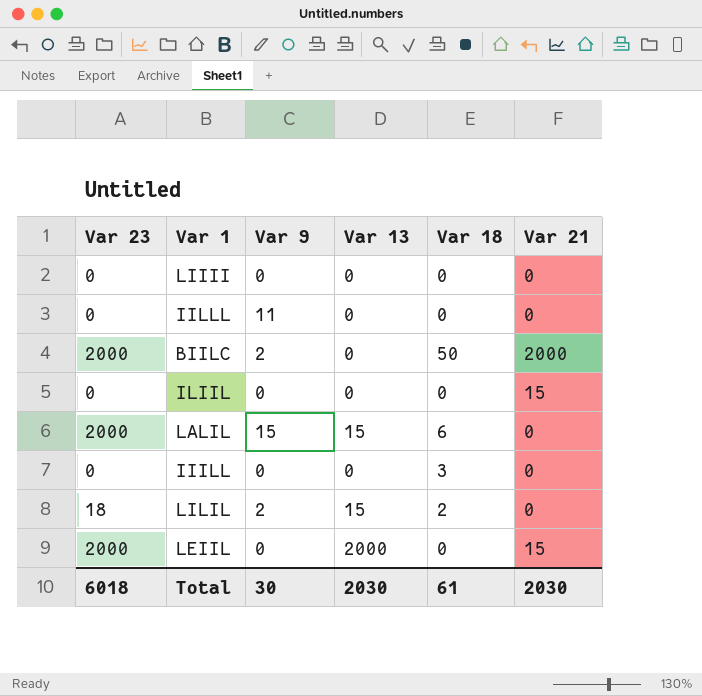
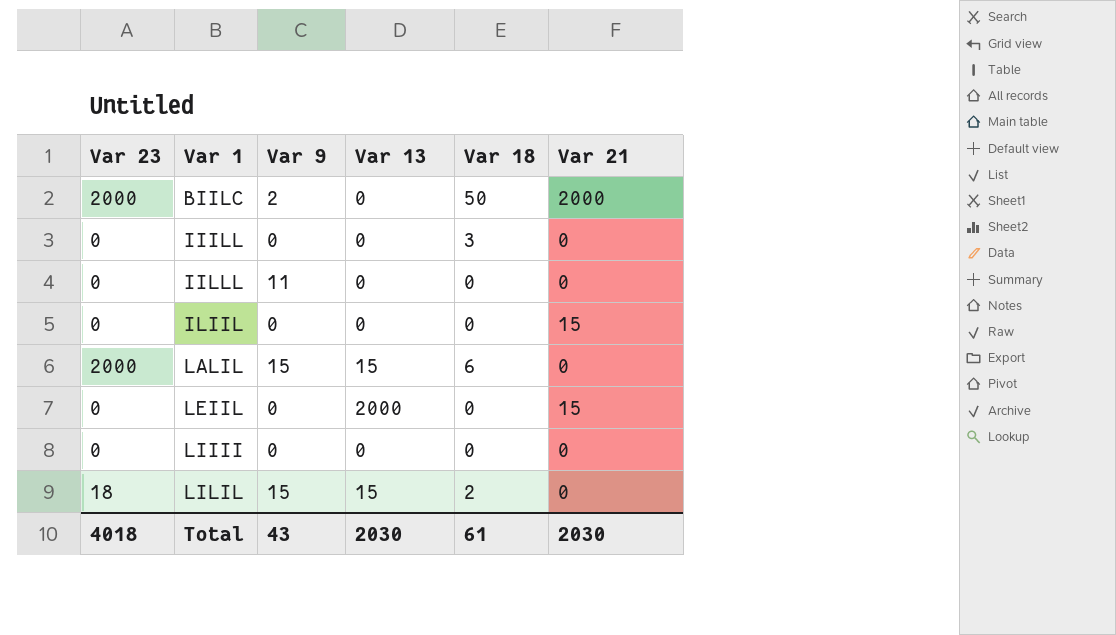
row order: none -> Var 1 ascending
LEIIL | Var 23: 2000 -> 0
LILIL | Var 9: 2 -> 15
Total | Var 23: 6018 -> 4018
Total | Var 9: 30 -> 43

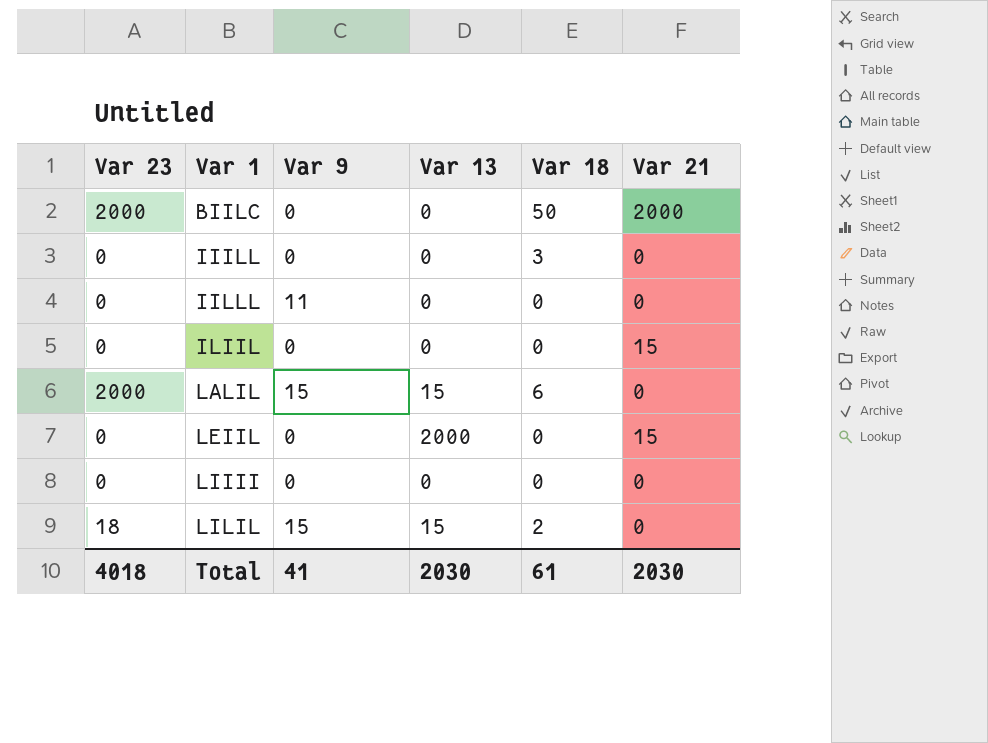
BIILC | Var 9: 2 -> 0
Total | Var 9: 43 -> 41

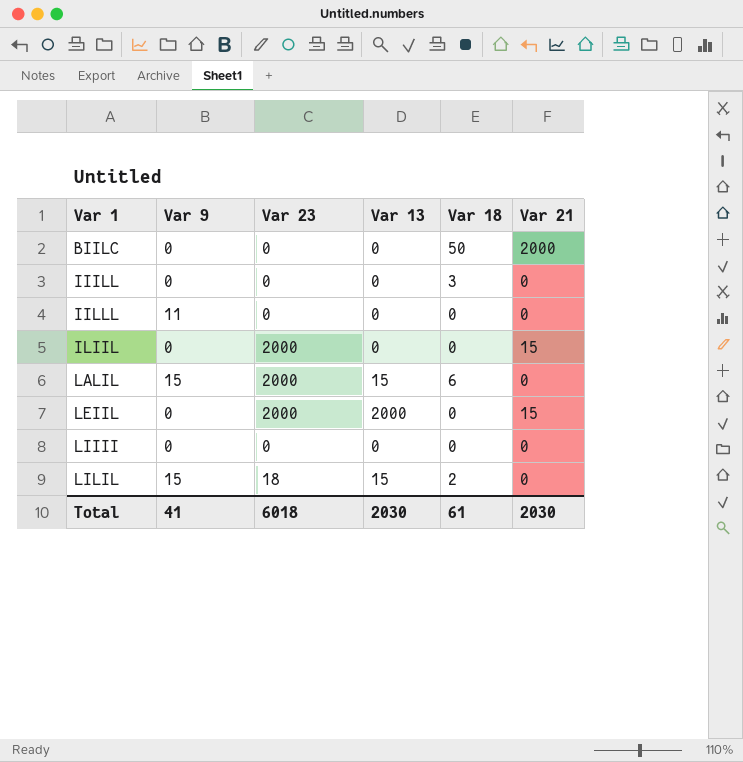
column Var 23 | position: 1 -> 3
BIILC | Var 23: 2000 -> 0
ILIIL | Var 23: 0 -> 2000
LEIIL | Var 23: 0 -> 2000
Total | Var 23: 4018 -> 6018

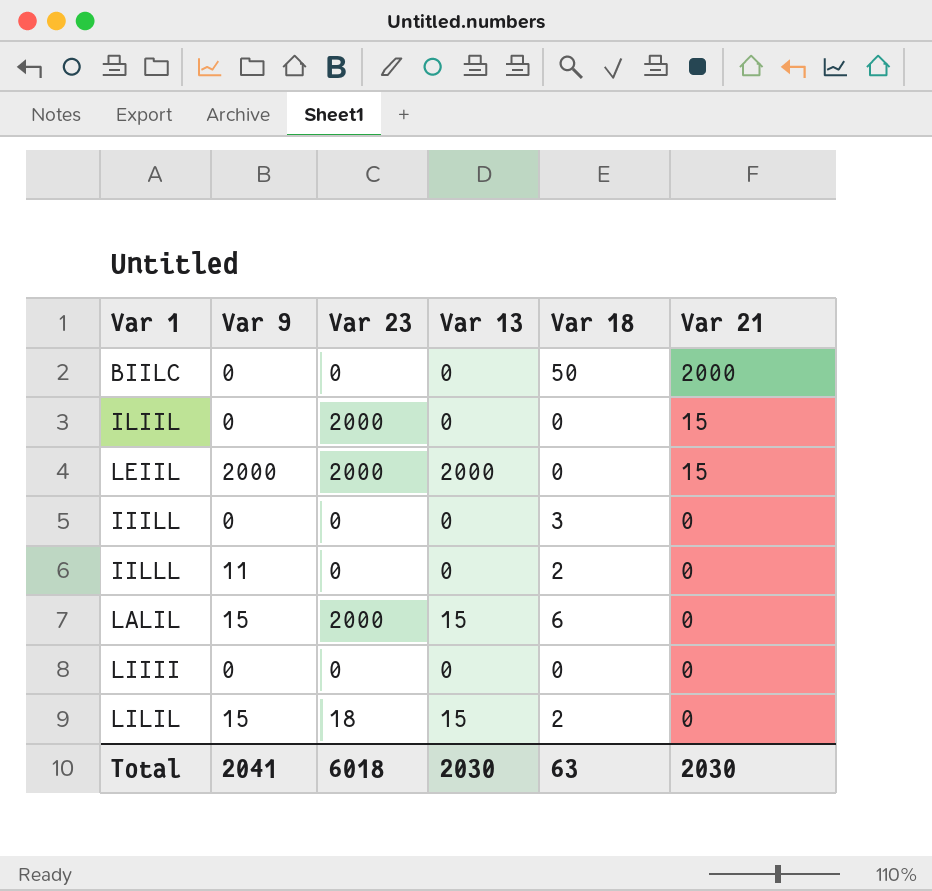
row order: Var 1 ascending -> Var 21 descending
LEIIL | Var 9: 0 -> 2000
IILLL | Var 18: 0 -> 2
Total | Var 9: 41 -> 2041
Total | Var 18: 61 -> 63

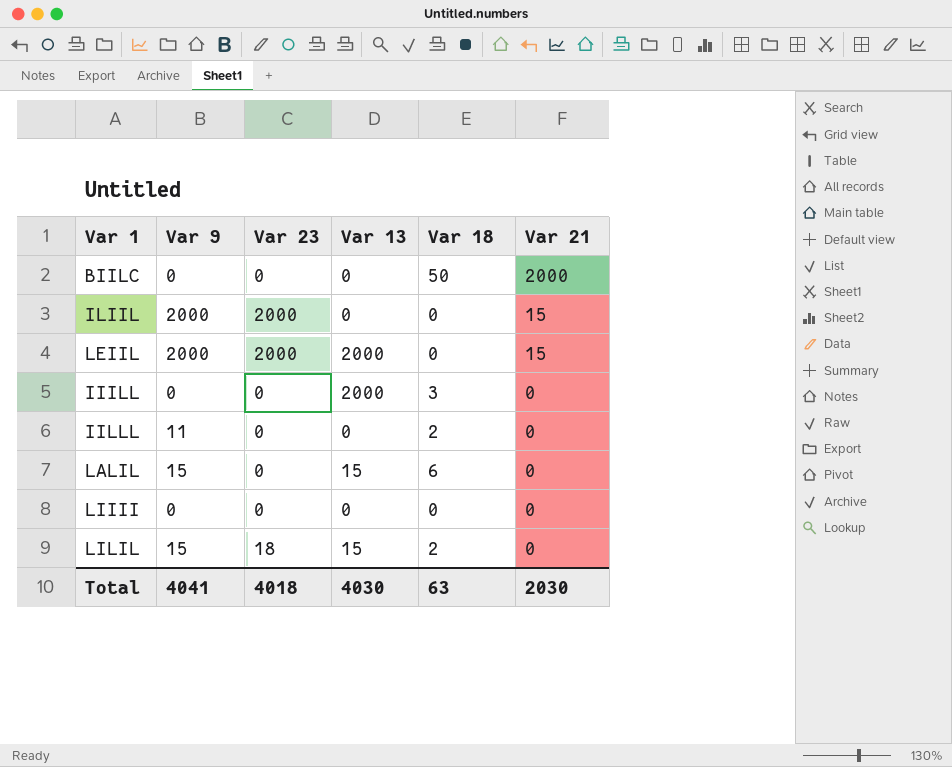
ILIIL | Var 9: 0 -> 2000
IIILL | Var 13: 0 -> 2000
LALIL | Var 23: 2000 -> 0
Total | Var 9: 2041 -> 4041
Total | Var 23: 6018 -> 4018
Total | Var 13: 2030 -> 4030

